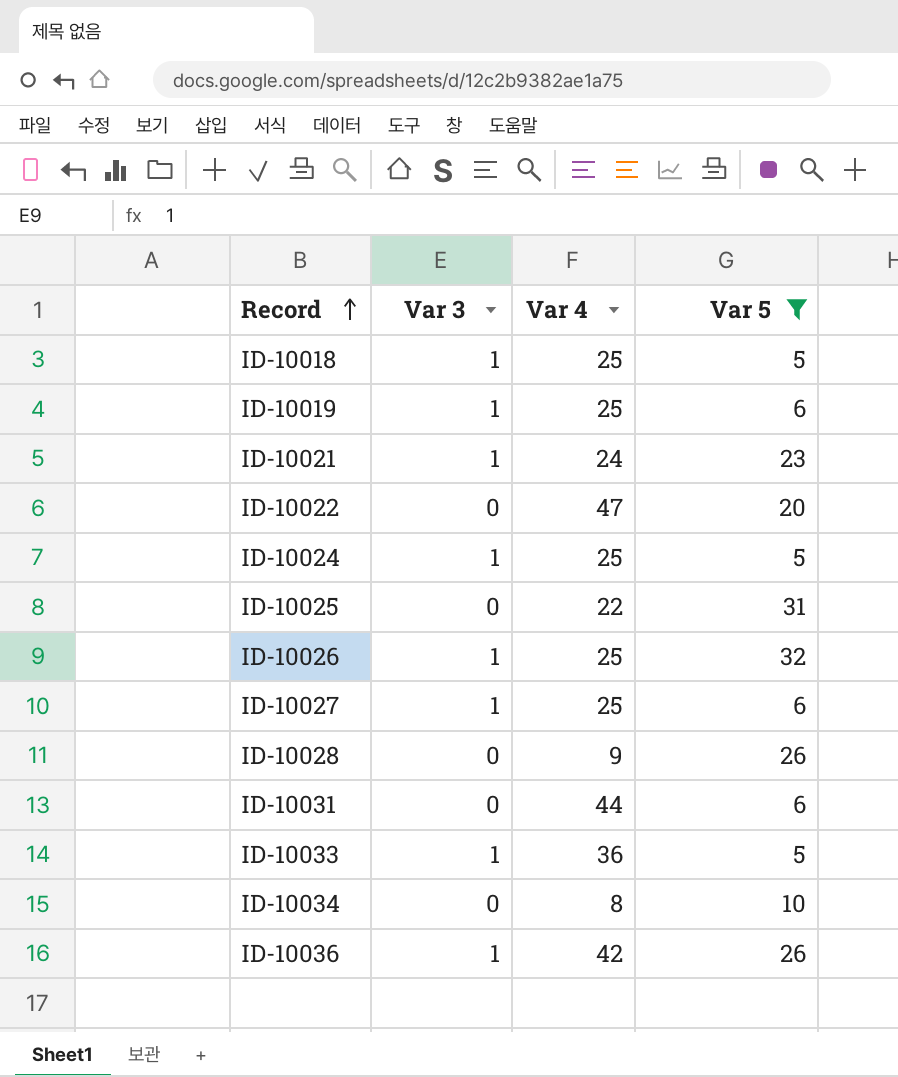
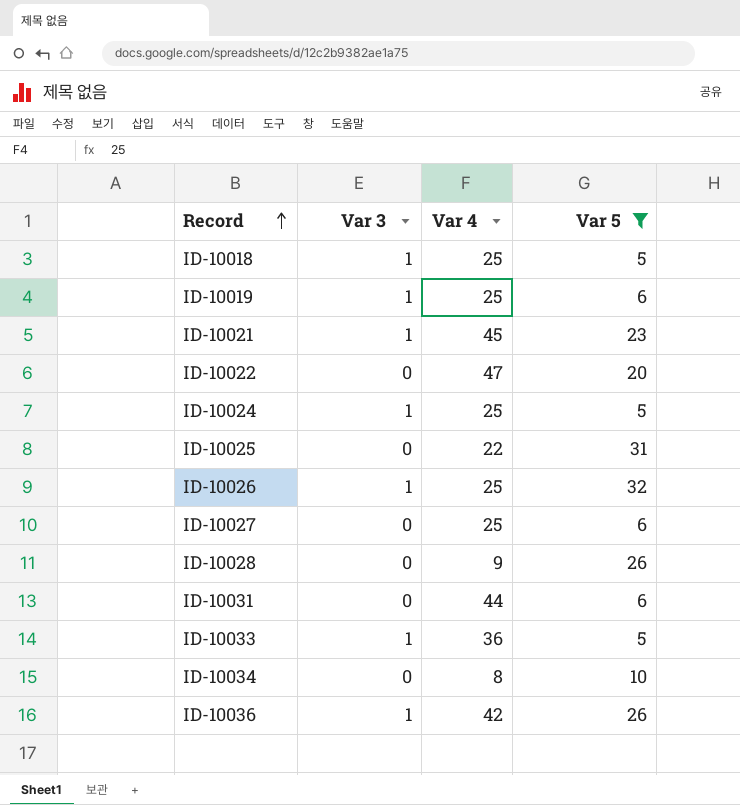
ID-10021 | Var 4: 24 -> 45
ID-10027 | Var 3: 1 -> 0

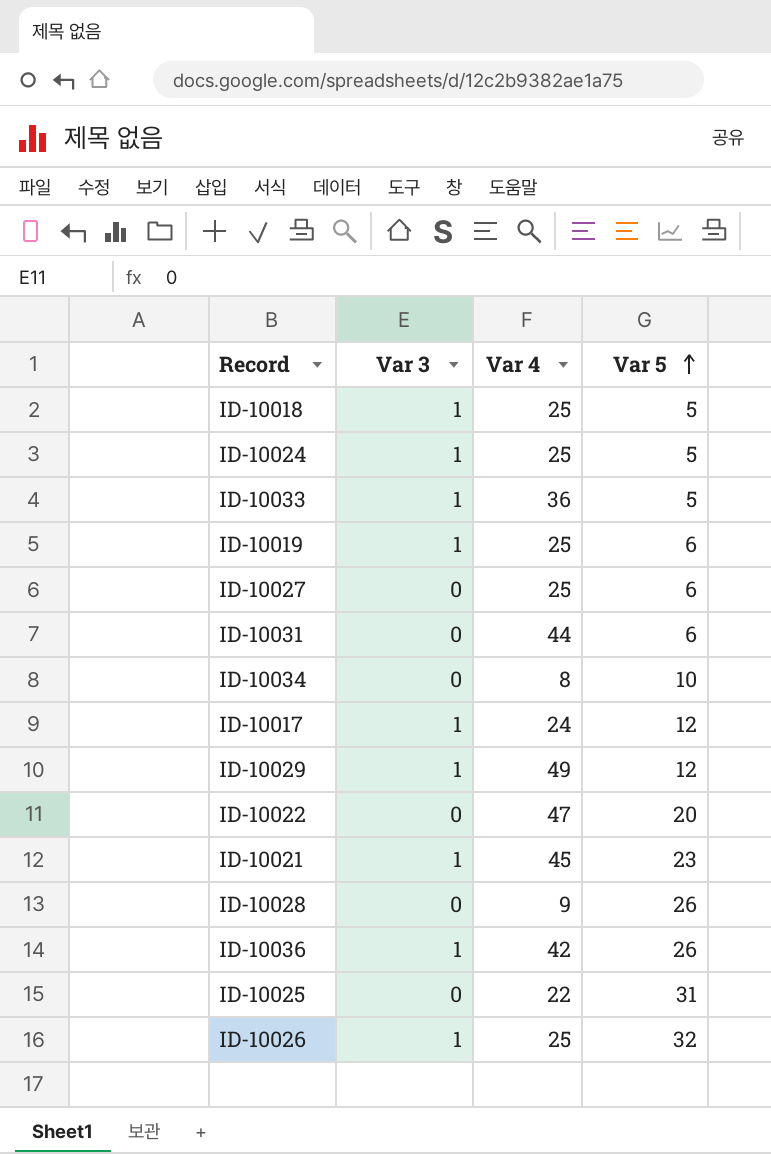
filter: Var 5 != 12 -> none
row order: Record ascending -> Var 5 ascending

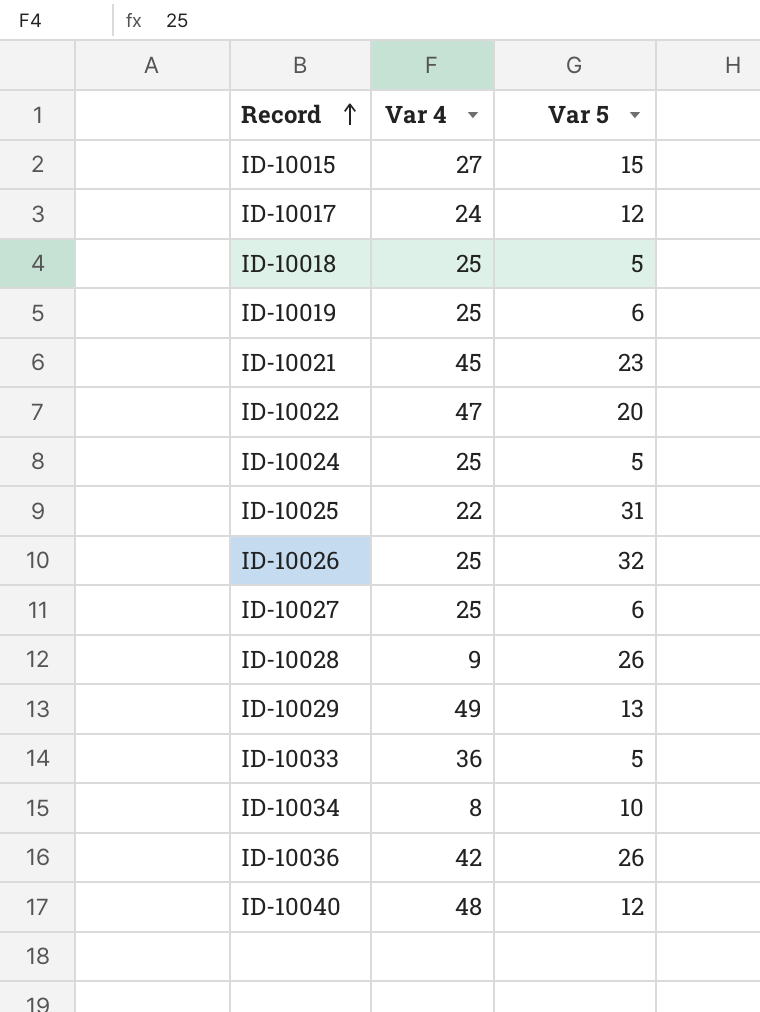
row order: Var 5 ascending -> Record ascending
column Var 3 | position: 2 -> none
row ID-10031: 0 | 44 | 6 -> none
row ID-10015: none -> 27 | 15
ID-10029 | Var 5: 12 -> 13
row ID-10040: none -> 48 | 12

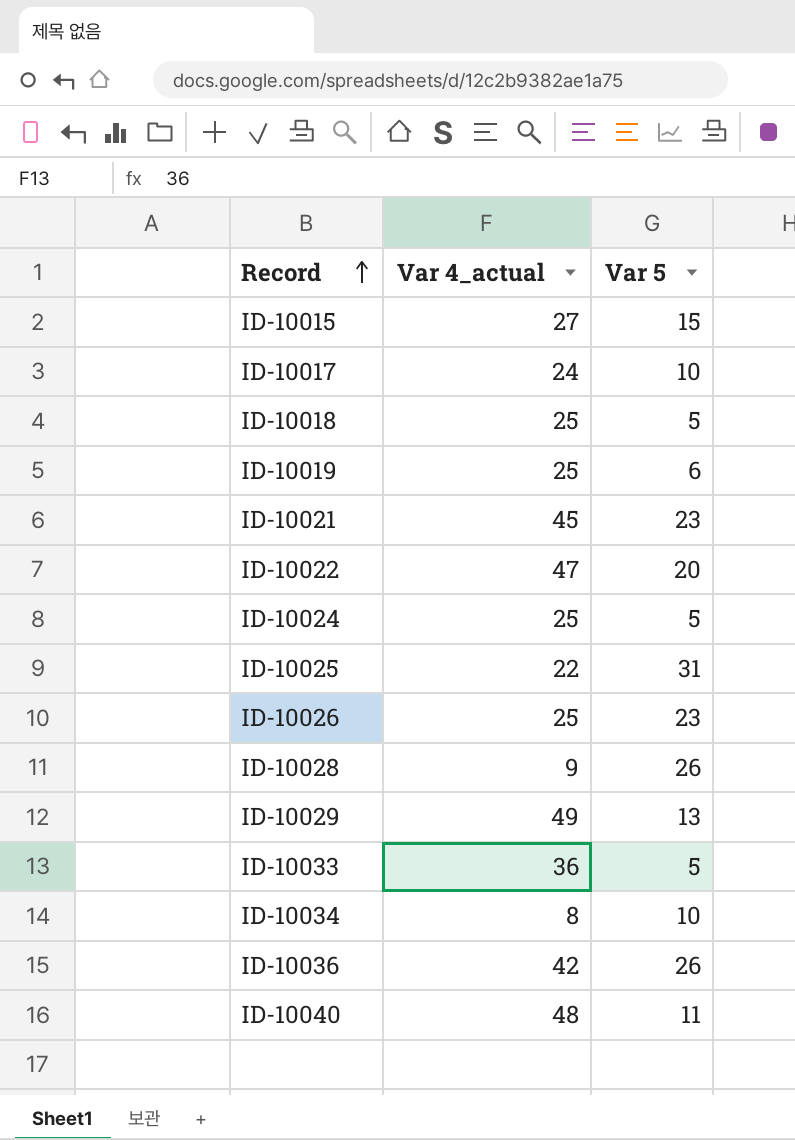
column name: Var 4 -> Var 4_actual
row ID-10027: 25 | 6 -> none
ID-10017 | Var 5: 12 -> 10
ID-10026 | Var 5: 32 -> 23
ID-10040 | Var 5: 12 -> 11

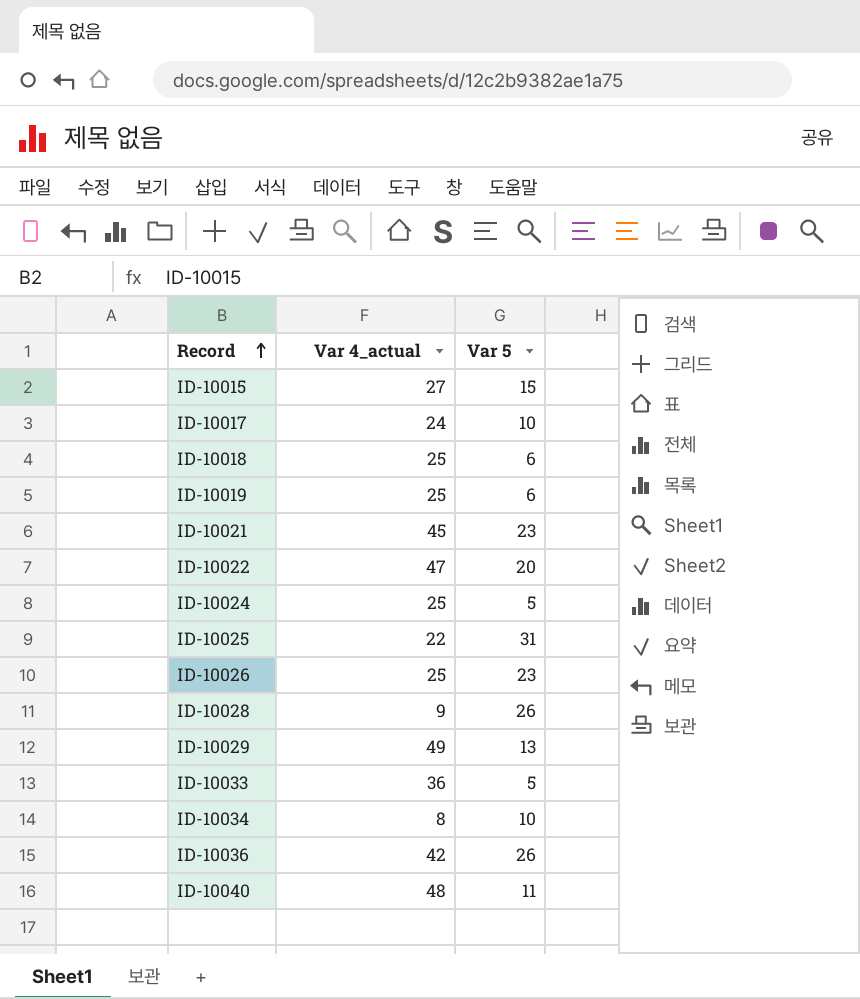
ID-10018 | Var 5: 5 -> 6

